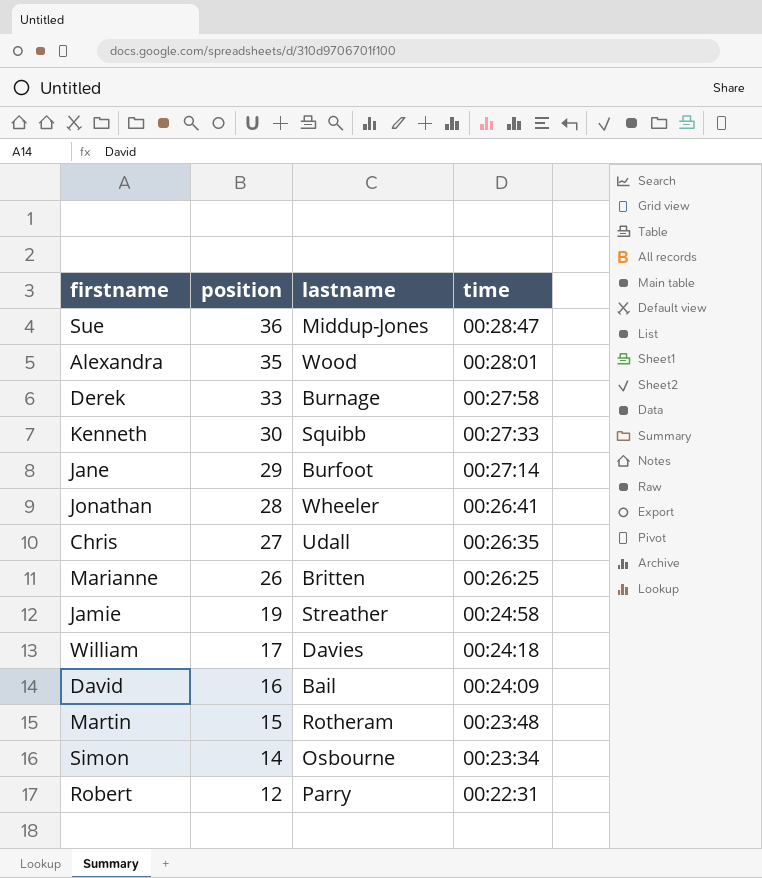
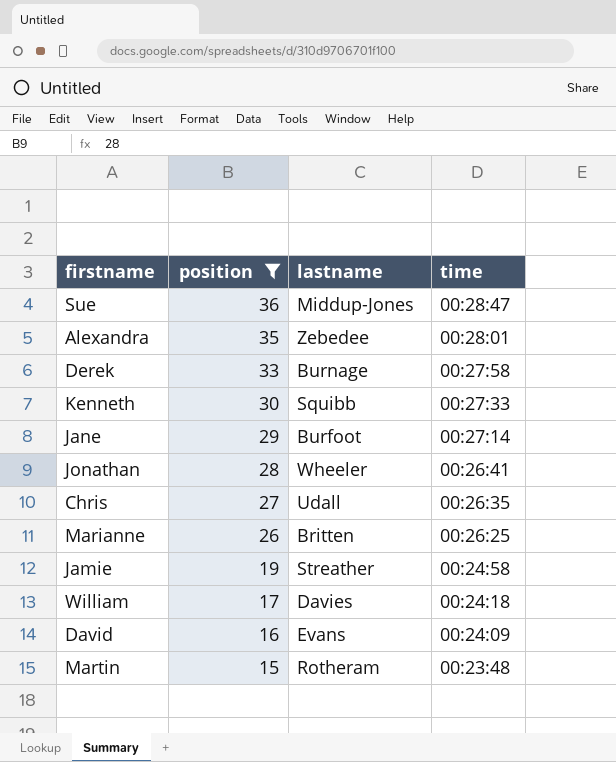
filter: none -> position >= 15
Alexandra | lastname: Wood -> Zebedee
David | lastname: Bail -> Evans

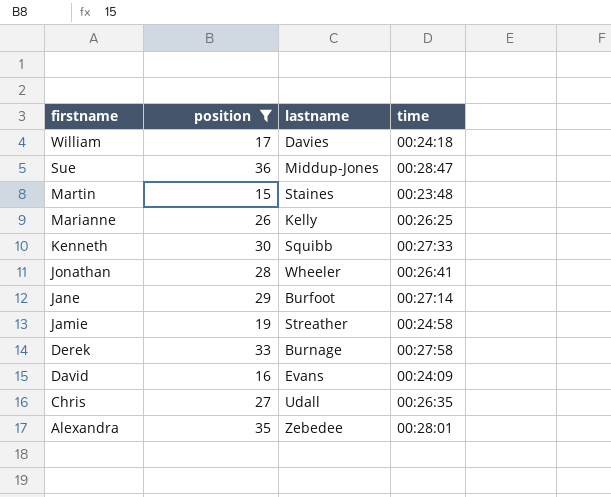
row order: position descending -> firstname descending
Martin | lastname: Rotheram -> Staines
Marianne | lastname: Britten -> Kelly

